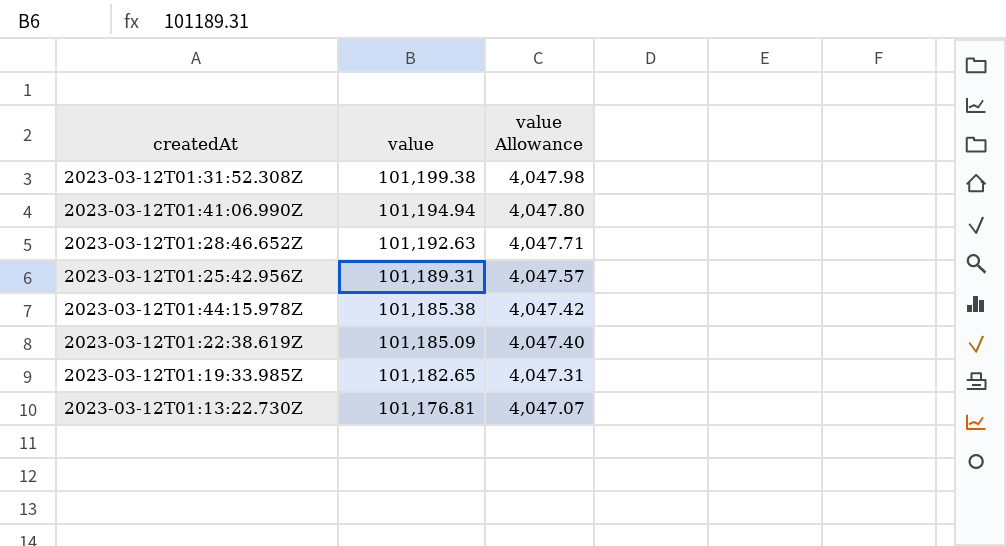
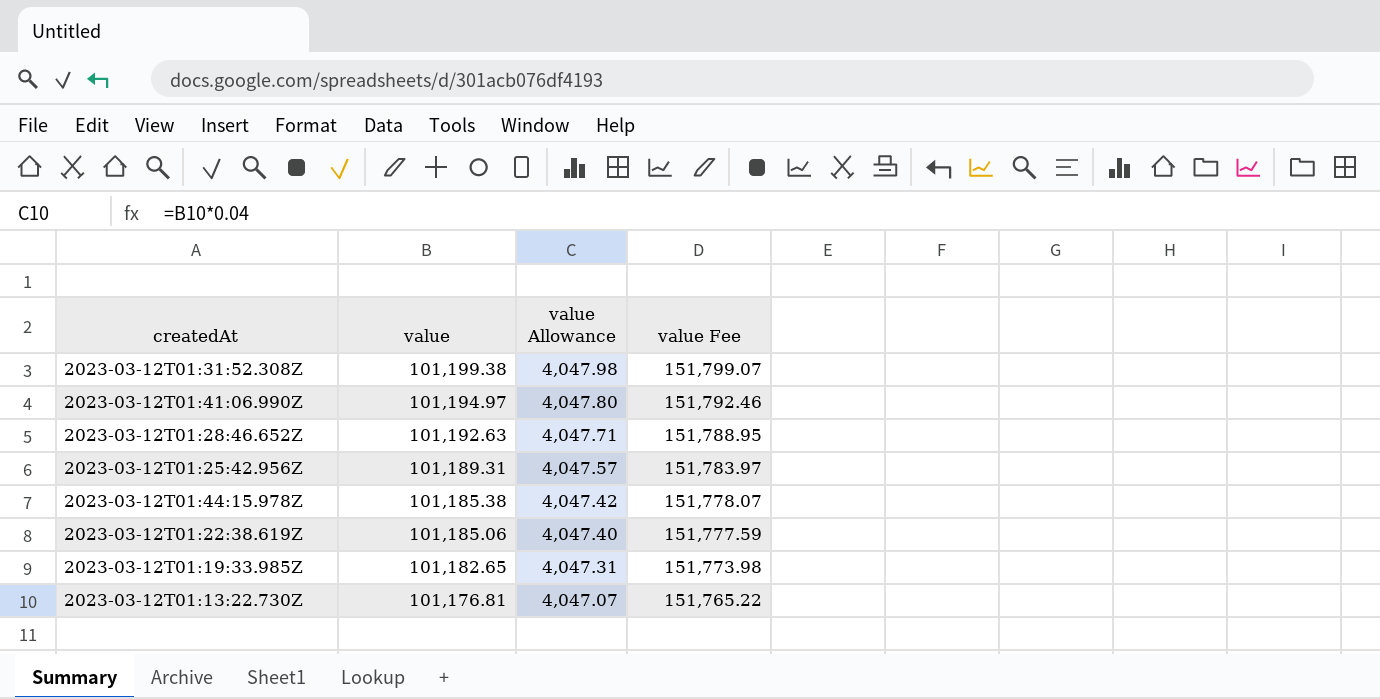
column value Fee | formula: none -> [value] * 1.5
2023-03-12T01:41:06.990Z | value: 101,194.94 -> 101,194.97
2023-03-12T01:22:38.619Z | value: 101,185.09 -> 101,185.06

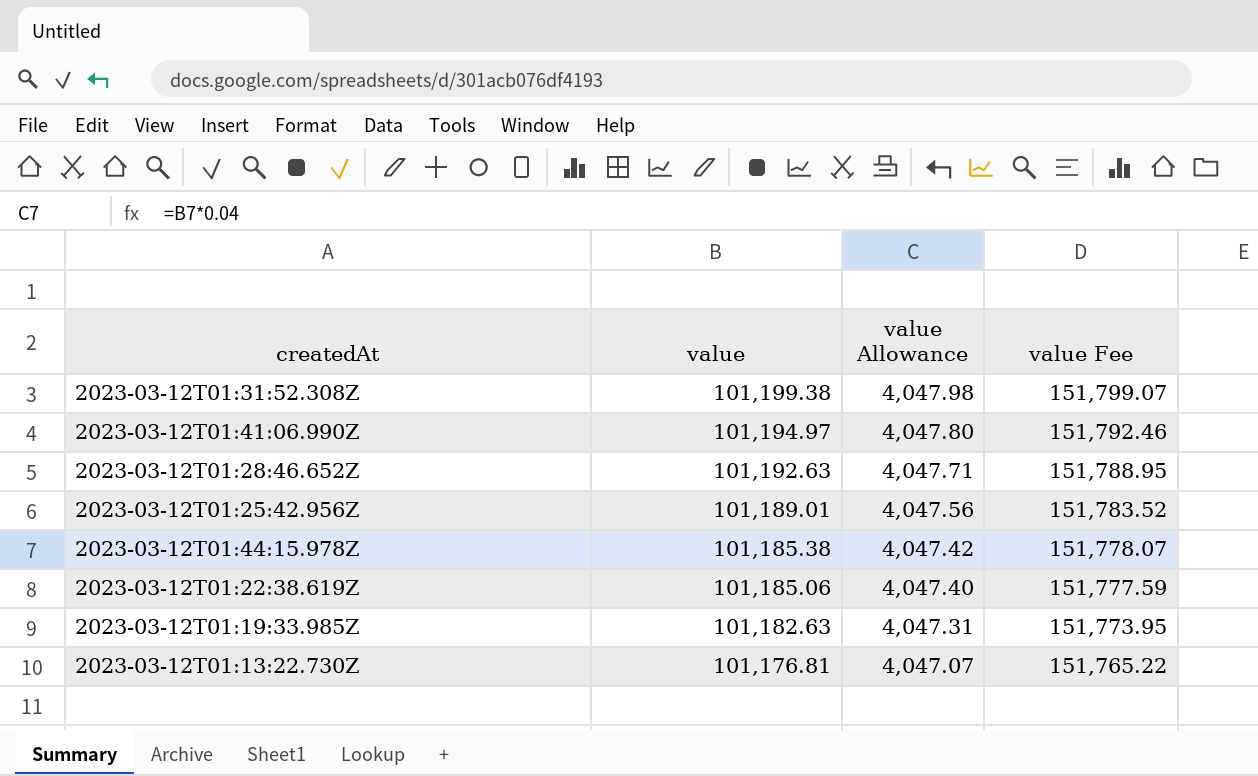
2023-03-12T01:25:42.956Z | value: 101,189.31 -> 101,189.01
2023-03-12T01:25:42.956Z | value Allowance: 4,047.57 -> 4,047.56
2023-03-12T01:25:42.956Z | value Fee: 151,783.97 -> 151,783.52
2023-03-12T01:19:33.985Z | value: 101,182.65 -> 101,182.63
2023-03-12T01:19:33.985Z | value Fee: 151,773.98 -> 151,773.95

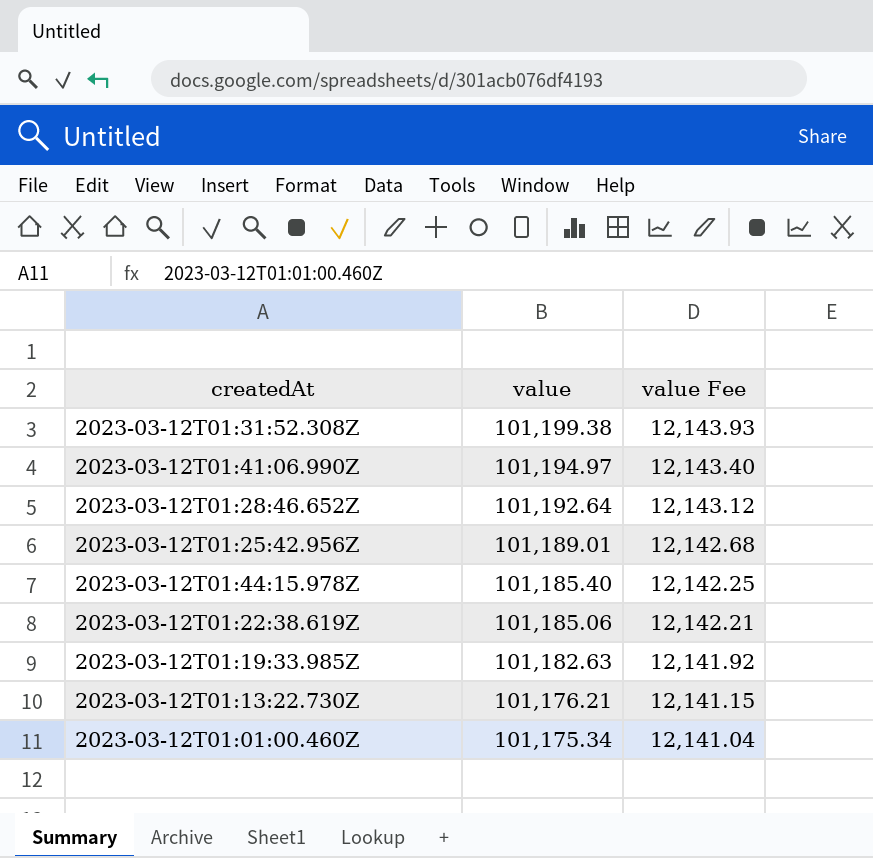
column value Allowance | formula: [value] * 0.04 -> none
column value Fee | formula: [value] * 1.5 -> [value] * 0.12
2023-03-12T01:28:46.652Z | value: 101,192.63 -> 101,192.64
2023-03-12T01:44:15.978Z | value: 101,185.38 -> 101,185.40
2023-03-12T01:13:22.730Z | value: 101,176.81 -> 101,176.21
row 2023-03-12T01:01:00.460Z: none -> 101,175.34 | 12,141.04

